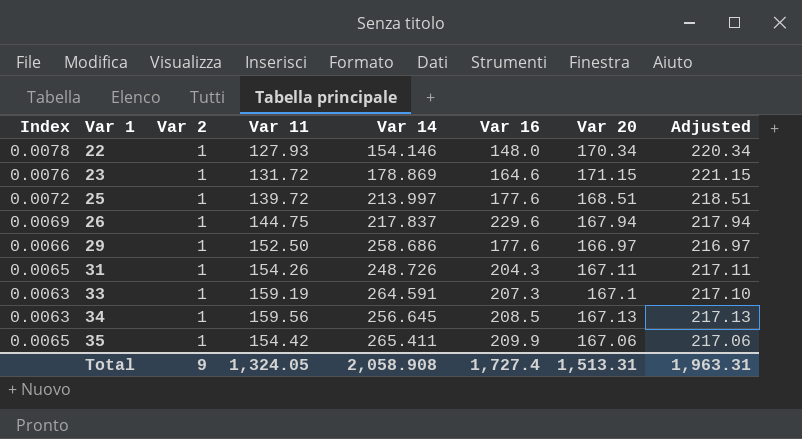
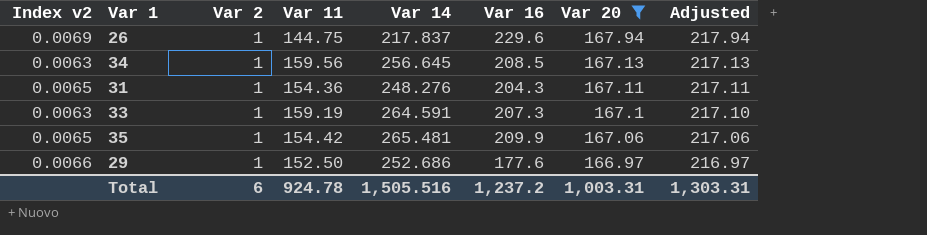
filter: none -> Var 20 <= 167.94
row order: Var 1 ascending -> Var 20 descending
column name: Index -> Index v2
31 | Var 11: 154.26 -> 154.36
31 | Var 14: 248.726 -> 248.276
35 | Var 14: 265.411 -> 265.481
29 | Var 14: 258.686 -> 252.686
Total | Var 2: 9 -> 6
Total | Var 11: 1,324.05 -> 924.78
Total | Var 14: 2,058.908 -> 1,505.516
Total | Var 16: 1,727.4 -> 1,237.2
Total | Var 20: 1,513.31 -> 1,003.31
Total | Adjusted: 1,963.31 -> 1,303.31

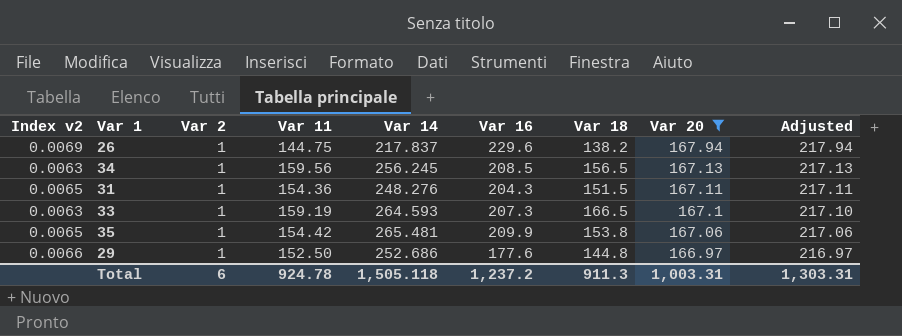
column Var 18 | position: none -> 7
34 | Var 14: 256.645 -> 256.245
33 | Var 14: 264.591 -> 264.593
Total | Var 14: 1,505.516 -> 1,505.118

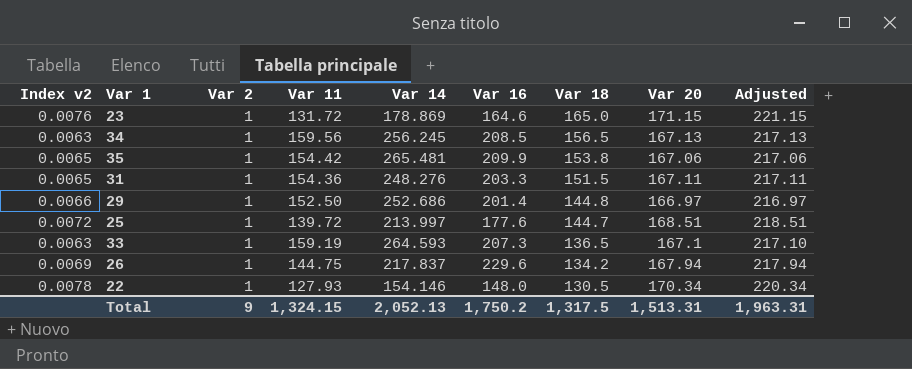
filter: Var 20 <= 167.94 -> none
row order: Var 20 descending -> Var 18 descending
31 | Var 16: 204.3 -> 203.3
29 | Var 16: 177.6 -> 201.4
33 | Var 18: 166.5 -> 136.5
26 | Var 18: 138.2 -> 134.2
Total | Var 2: 6 -> 9
Total | Var 11: 924.78 -> 1,324.15
Total | Var 14: 1,505.118 -> 2,052.13
Total | Var 16: 1,237.2 -> 1,750.2
Total | Var 18: 911.3 -> 1,317.5
Total | Var 20: 1,003.31 -> 1,513.31
Total | Adjusted: 1,303.31 -> 1,963.31

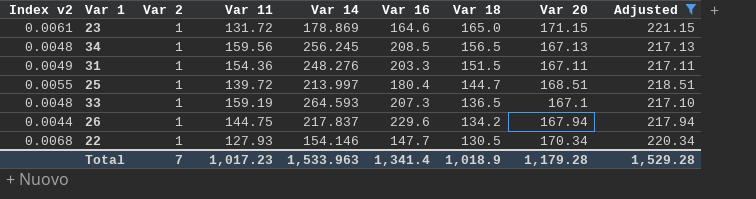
filter: none -> Adjusted >= 217.10
column Index v2 | formula: [Var 2] / [Var 11] -> [Var 2] / [Var 16]
25 | Var 16: 177.6 -> 180.4
22 | Var 16: 148.0 -> 147.7
Total | Var 2: 9 -> 7
Total | Var 11: 1,324.15 -> 1,017.23
Total | Var 14: 2,052.13 -> 1,533.963
Total | Var 16: 1,750.2 -> 1,341.4
Total | Var 18: 1,317.5 -> 1,018.9
Total | Var 20: 1,513.31 -> 1,179.28
Total | Adjusted: 1,963.31 -> 1,529.28

